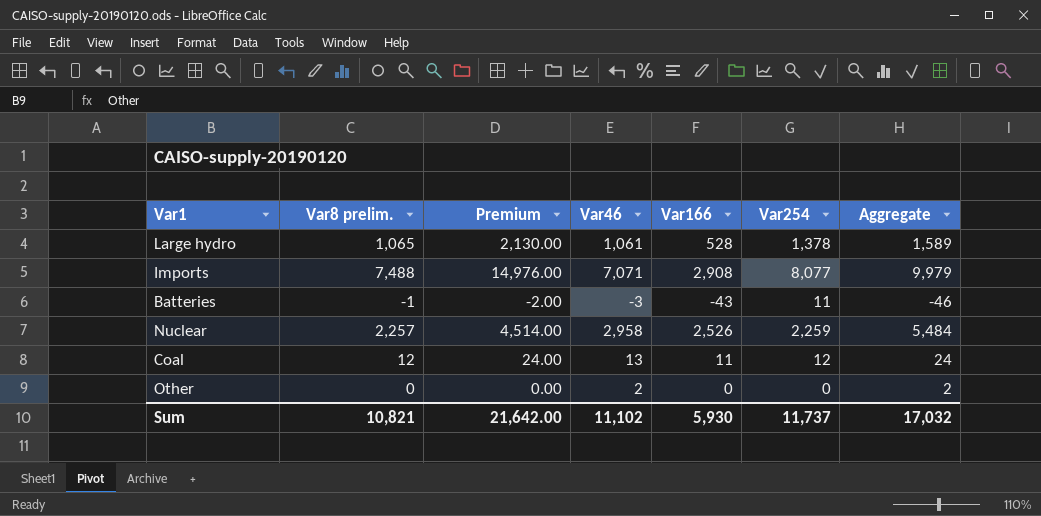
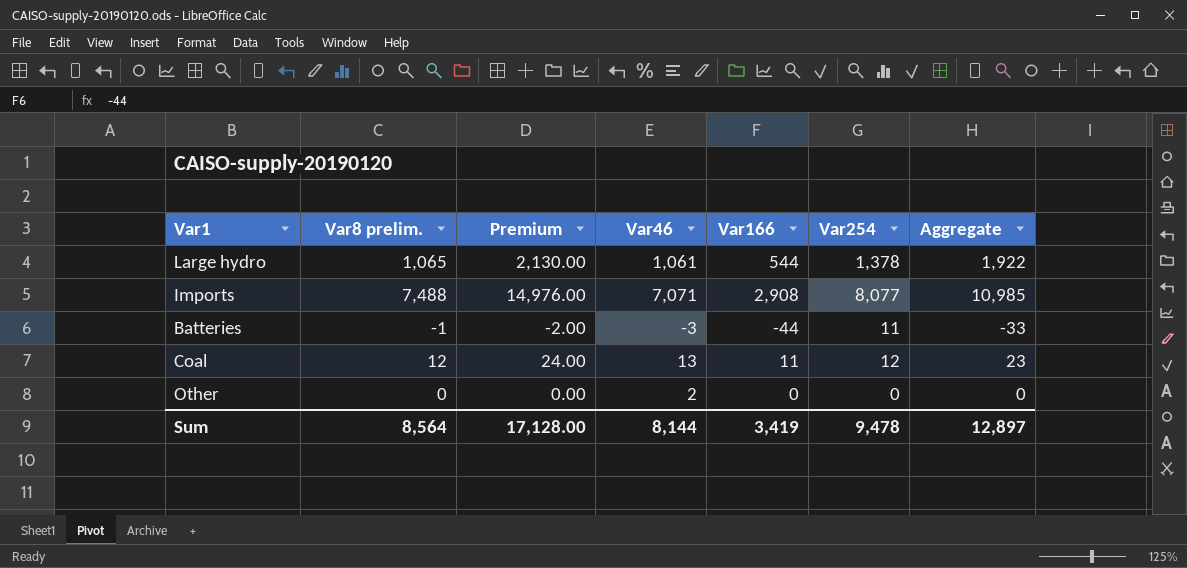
column Aggregate | formula: [Var46] + [Var166] -> [Var166] + [Var254]
row Nuclear: 2,257 | 4,514.00 | 2,958 | 2,526 | 2,259 | 5,484 -> none
Large hydro | Var166: 528 -> 544
Batteries | Var166: -43 -> -44
Sum | Var8 prelim.: 10,821 -> 8,564
Sum | Premium: 21,642.00 -> 17,128.00
Sum | Var46: 11,102 -> 8,144
Sum | Var166: 5,930 -> 3,419
Sum | Var254: 11,737 -> 9,478
Sum | Aggregate: 17,032 -> 12,897

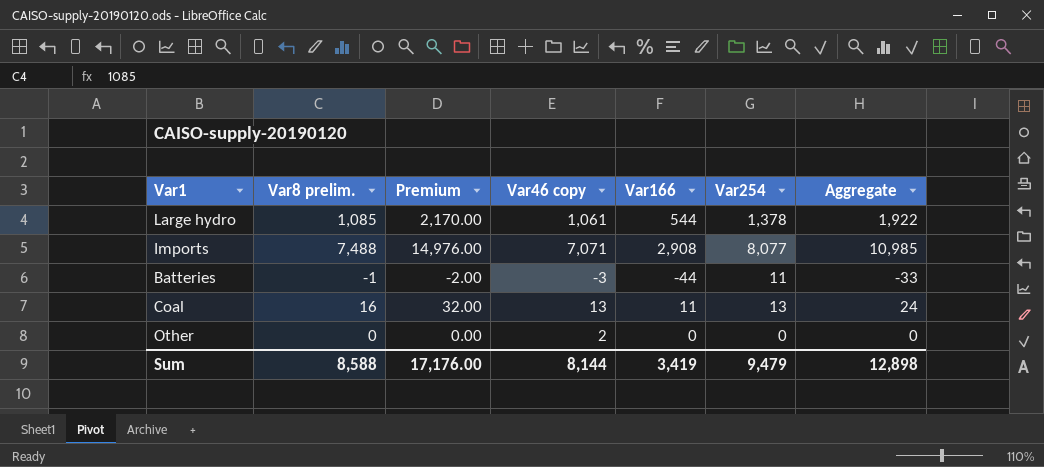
column name: Var46 -> Var46 copy
Large hydro | Var8 prelim.: 1,065 -> 1,085
Large hydro | Premium: 2,130.00 -> 2,170.00
Coal | Var8 prelim.: 12 -> 16
Coal | Premium: 24.00 -> 32.00
Coal | Var254: 12 -> 13
Coal | Aggregate: 23 -> 24
Sum | Var8 prelim.: 8,564 -> 8,588
Sum | Premium: 17,128.00 -> 17,176.00
Sum | Var254: 9,478 -> 9,479
Sum | Aggregate: 12,897 -> 12,898

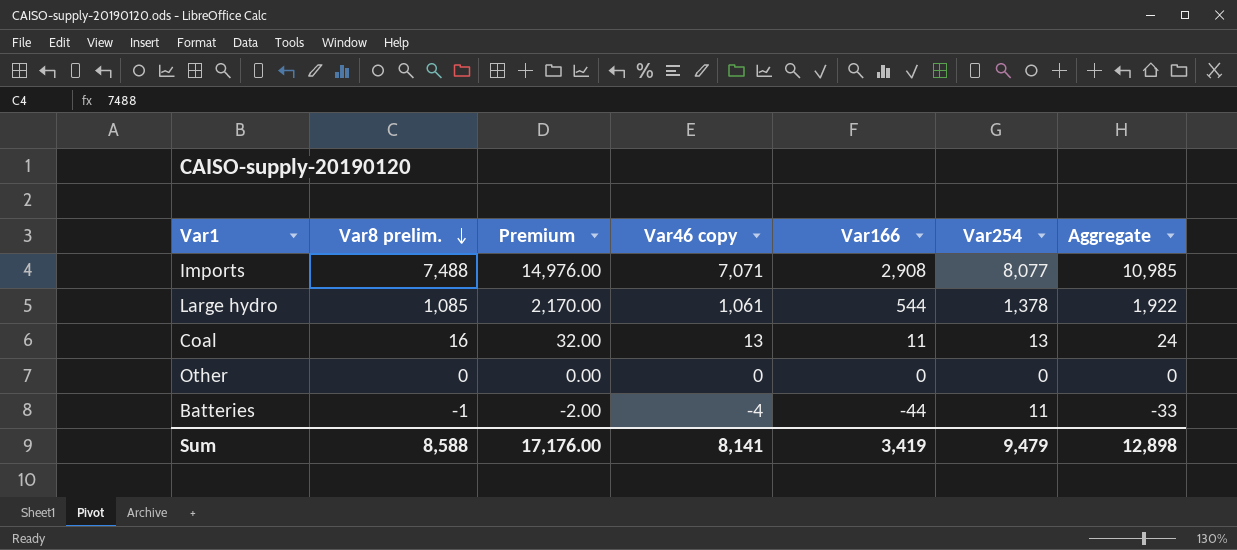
row order: none -> Var8 prelim. descending
Other | Var46 copy: 2 -> 0
Batteries | Var46 copy: -3 -> -4
Sum | Var46 copy: 8,144 -> 8,141

